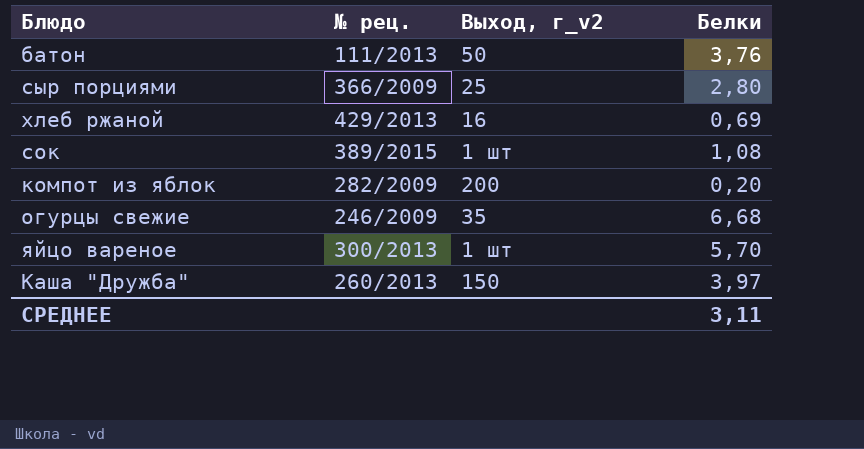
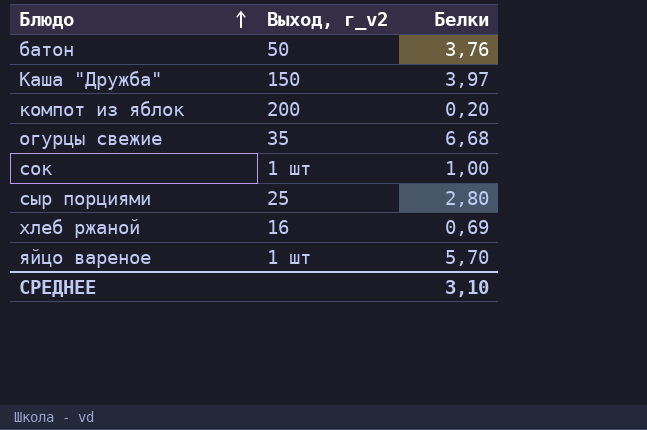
row order: none -> Блюдо ascending
column № рец. | position: 2 -> none
сок | Белки: 1,08 -> 1,00
СРЕДНЕЕ | Белки: 3,11 -> 3,10

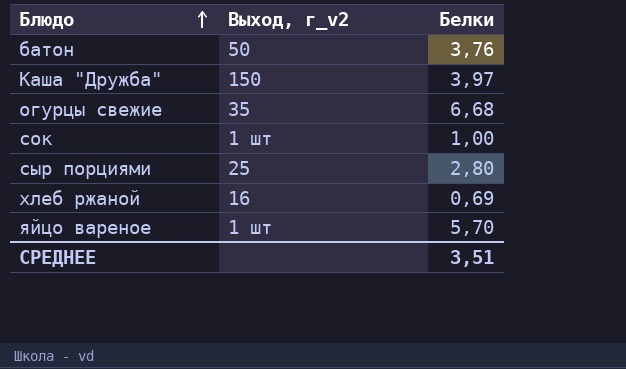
row компот из яблок: 200 | 0,20 -> none
СРЕДНЕЕ | Белки: 3,10 -> 3,51

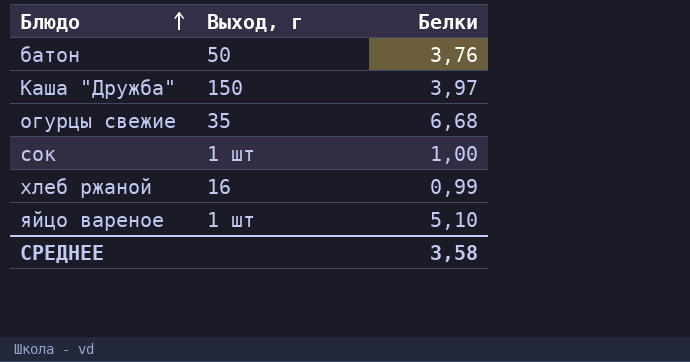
column name: Выход, г_v2 -> Выход, г
row сыр порциями: 25 | 2,80 -> none
хлеб ржаной | Белки: 0,69 -> 0,99
яйцо вареное | Белки: 5,70 -> 5,10
СРЕДНЕЕ | Белки: 3,51 -> 3,58

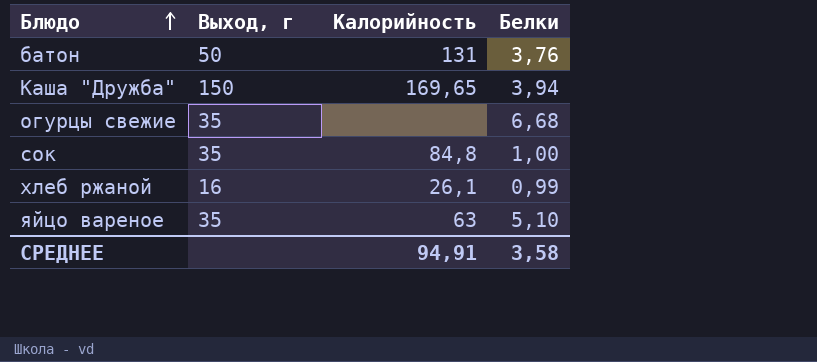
column Калорийность | position: none -> 3
Каша "Дружба" | Белки: 3,97 -> 3,94
сок | Выход, г: 1 шт -> 35
яйцо вареное | Выход, г: 1 шт -> 35

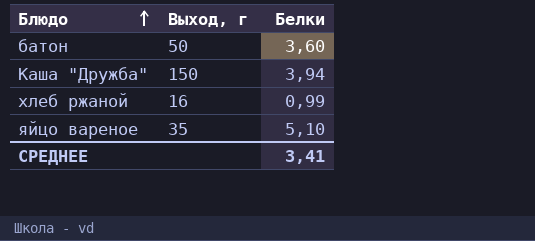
column Калорийность | position: 3 -> none
row огурцы свежие: 35 | none | 6,68 -> none
row сок: 35 | 84,8 | 1,00 -> none
батон | Белки: 3,76 -> 3,60
СРЕДНЕЕ | Белки: 3,58 -> 3,41

